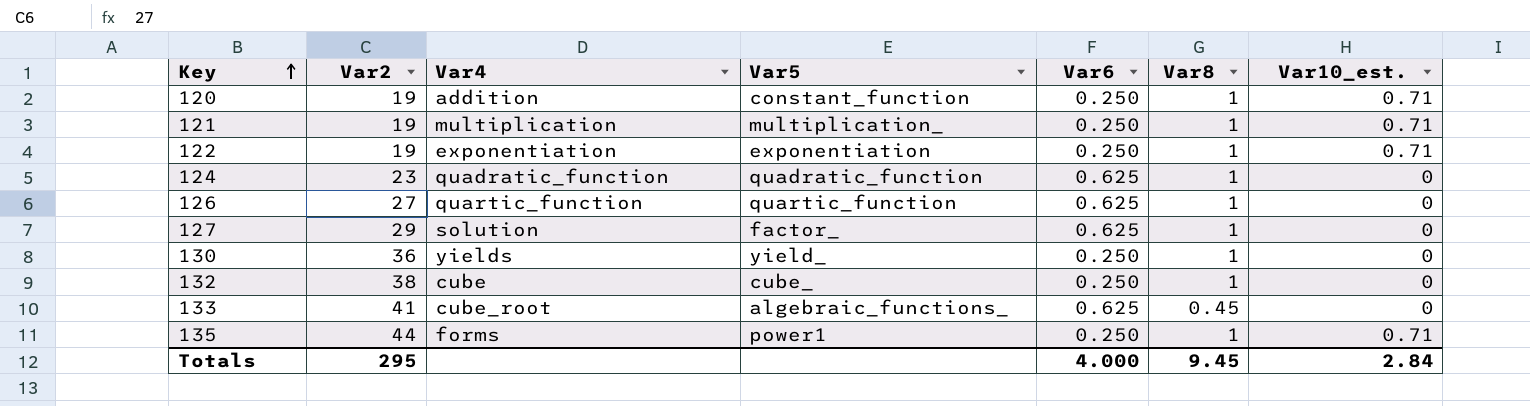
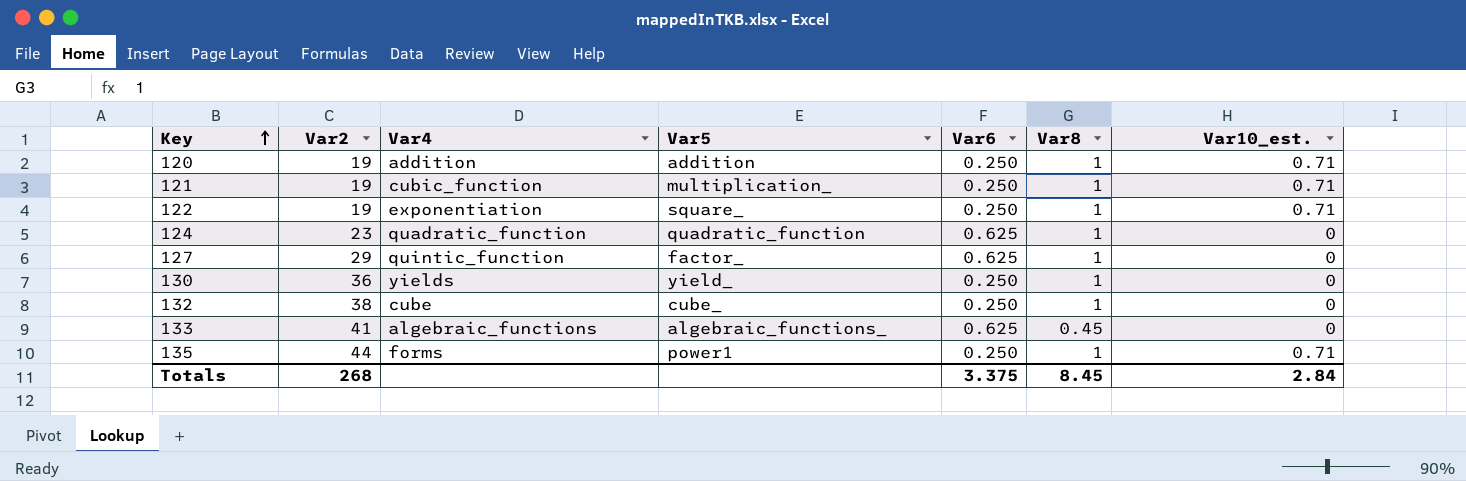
row 126: 27 | quartic_function | quartic_function | 0.625 | 1 | 0 -> none
120 | Var5: constant_function -> addition
121 | Var4: multiplication -> cubic_function
122 | Var5: exponentiation -> square_
127 | Var4: solution -> quintic_function
133 | Var4: cube_root -> algebraic_functions
Totals | Var2: 295 -> 268
Totals | Var6: 4.000 -> 3.375
Totals | Var8: 9.45 -> 8.45

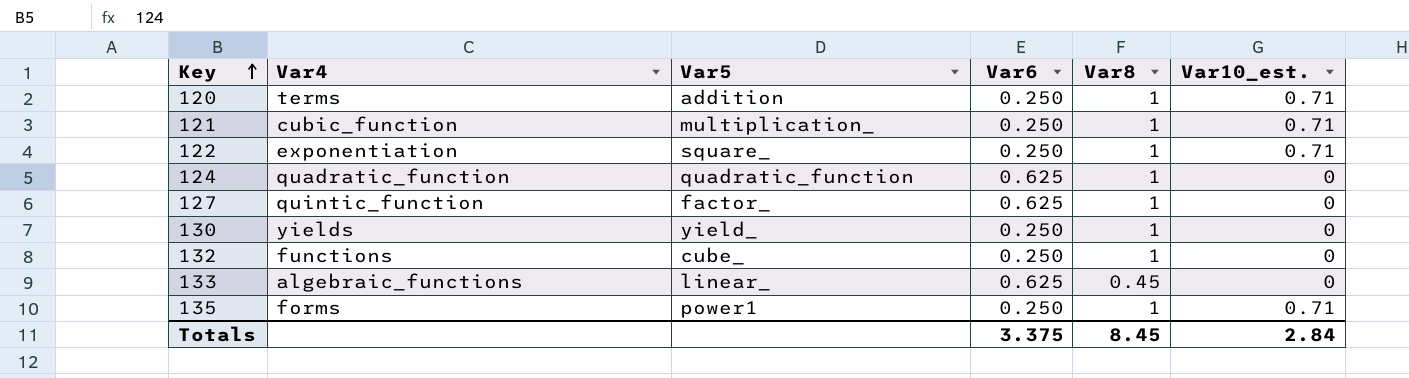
column Var2 | position: 2 -> none
120 | Var4: addition -> terms
132 | Var4: cube -> functions
133 | Var5: algebraic_functions_ -> linear_

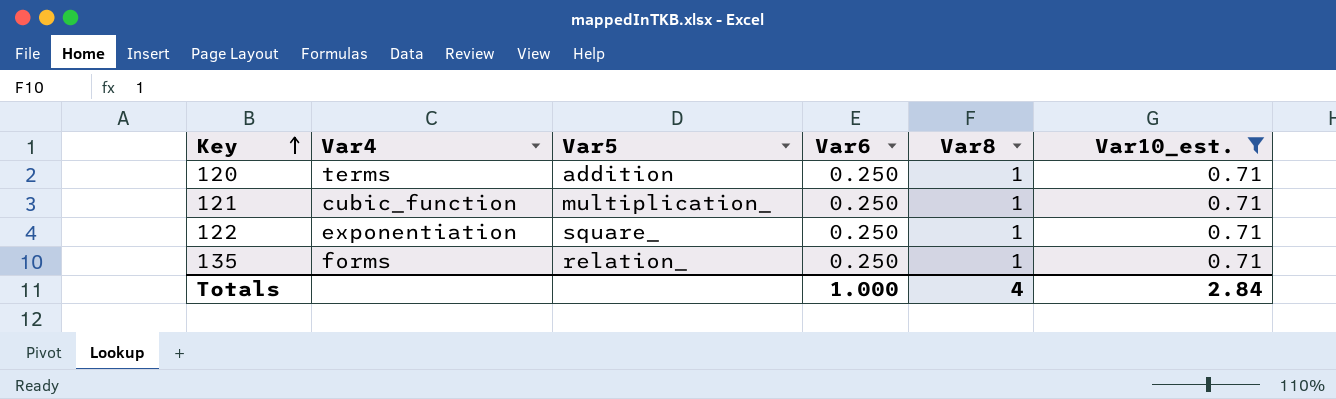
filter: none -> Var10_est. = 0.71
135 | Var5: power1 -> relation_
Totals | Var6: 3.375 -> 1.000
Totals | Var8: 8.45 -> 4

